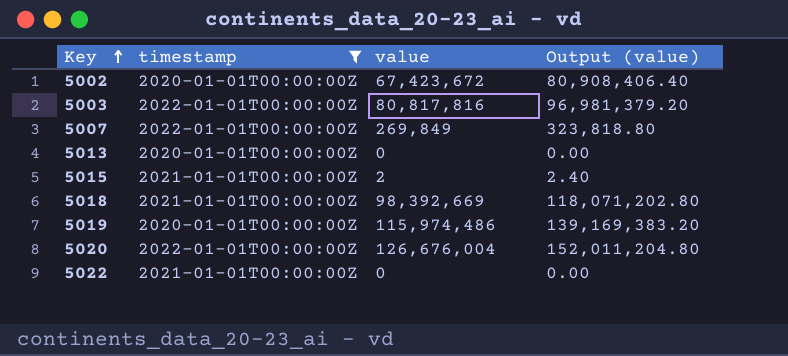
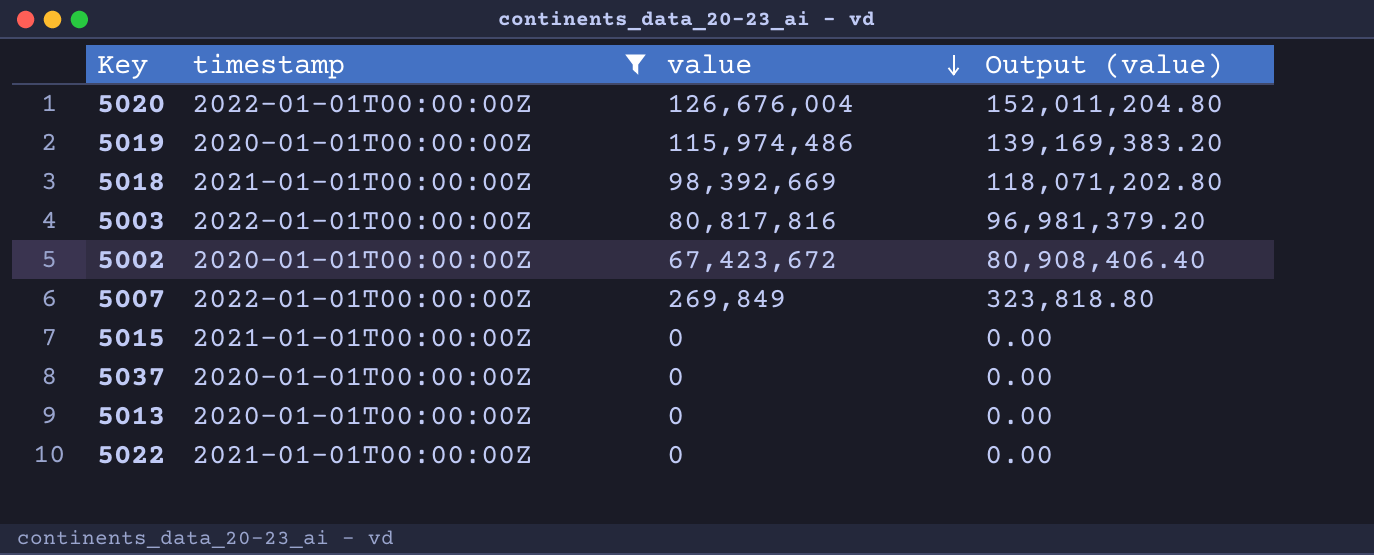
row order: Key ascending -> value descending
5015 | value: 2 -> 0
5015 | Output (value): 2.40 -> 0.00
row 5037: none -> 2020-01-01T00:00:00Z | 0 | 0.00

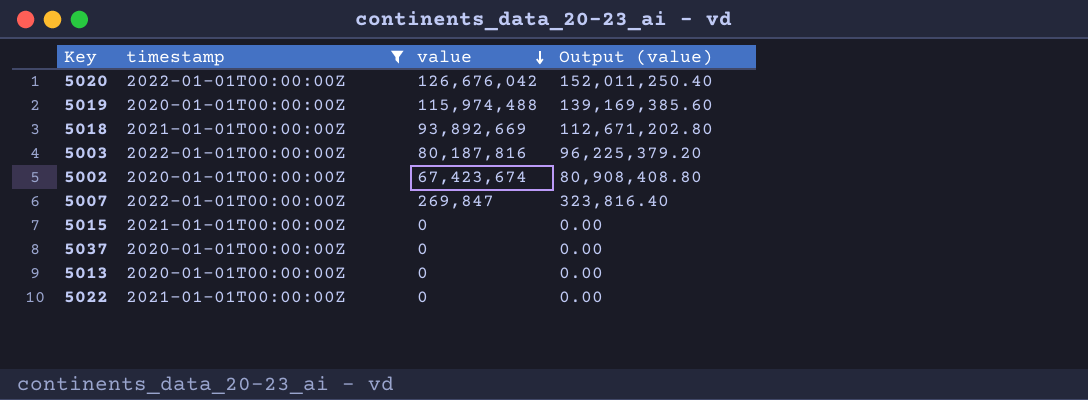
5020 | value: 126,676,004 -> 126,676,042
5020 | Output (value): 152,011,204.80 -> 152,011,250.40
5019 | value: 115,974,486 -> 115,974,488
5019 | Output (value): 139,169,383.20 -> 139,169,385.60
5018 | value: 98,392,669 -> 93,892,669
5018 | Output (value): 118,071,202.80 -> 112,671,202.80
5003 | value: 80,817,816 -> 80,187,816
5003 | Output (value): 96,981,379.20 -> 96,225,379.20
5002 | value: 67,423,672 -> 67,423,674
5002 | Output (value): 80,908,406.40 -> 80,908,408.80
5007 | value: 269,849 -> 269,847
5007 | Output (value): 323,818.80 -> 323,816.40

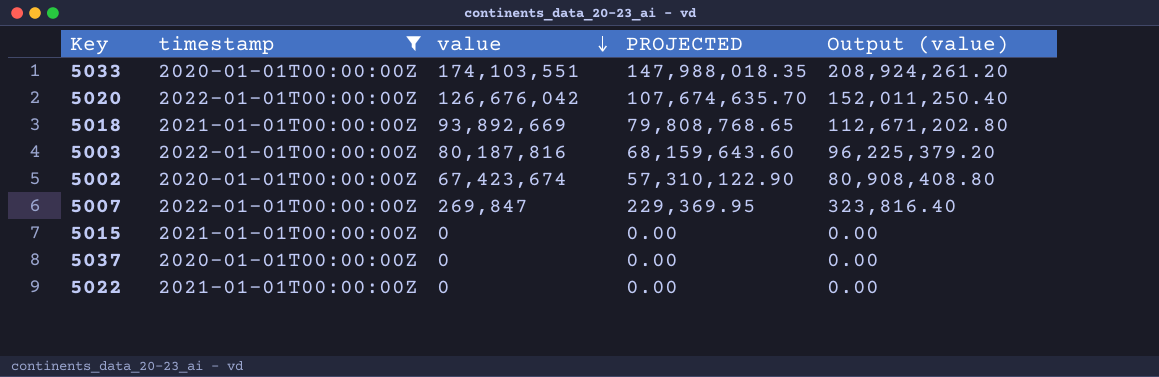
column PROJECTED | formula: none -> [value] * 0.85
row 5019: 2020-01-01T00:00:00Z | 115,974,488 | 139,169,385.60 -> none
row 5013: 2020-01-01T00:00:00Z | 0 | 0.00 -> none
row 5033: none -> 2020-01-01T00:00:00Z | 174,103,551 | 147,988,018.35 | 208,924,261.20

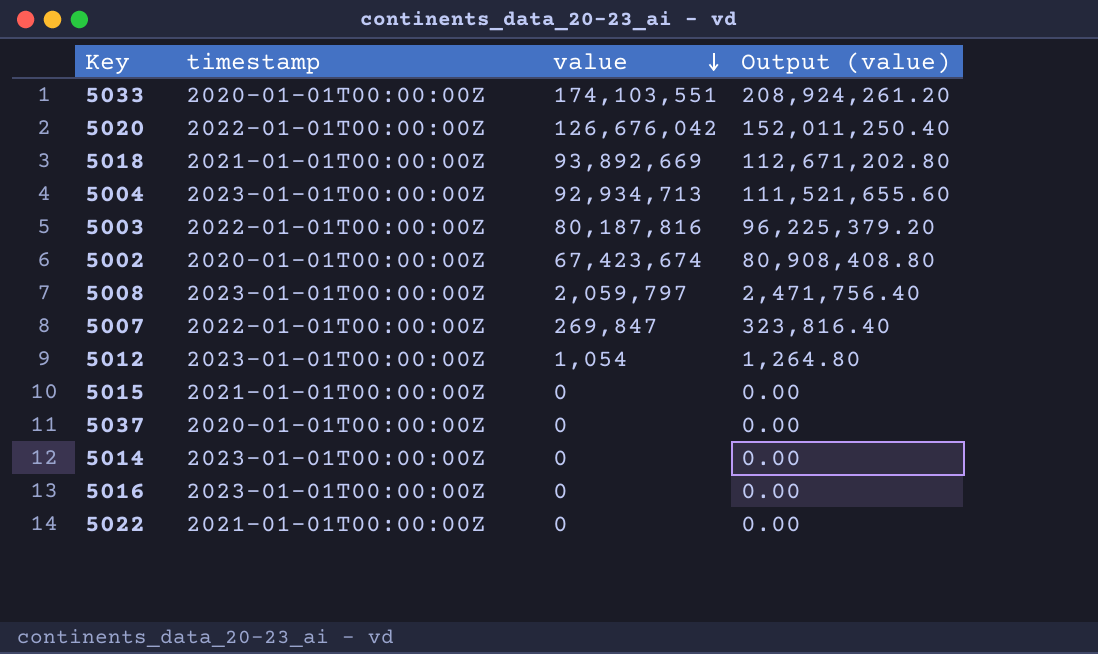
filter: timestamp != 2023-01-01T00:00:00Z -> none
column PROJECTED | formula: [value] * 0.85 -> none

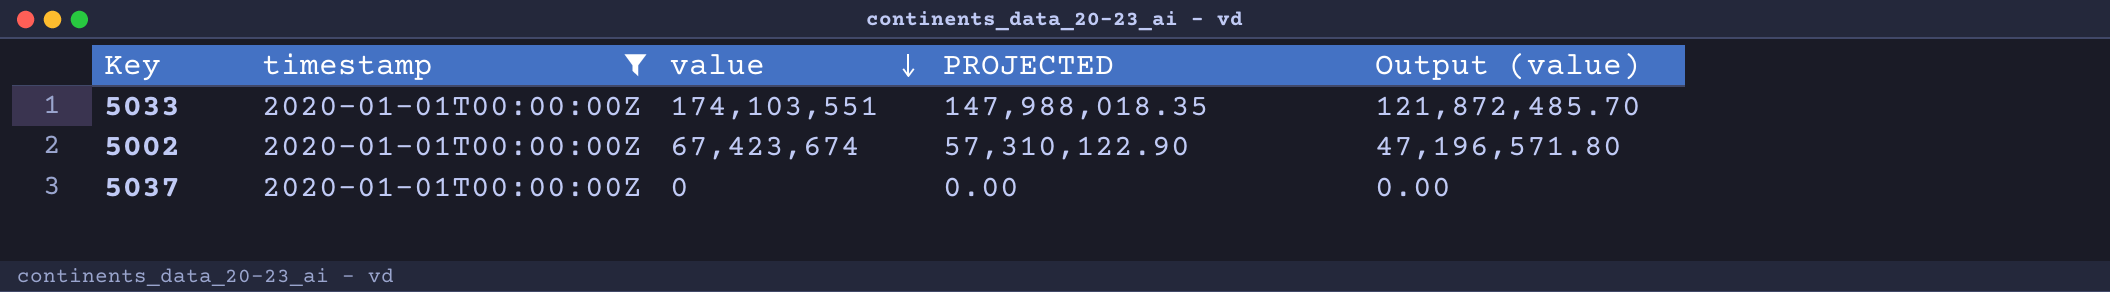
filter: none -> timestamp = 2020-01-01T00:00:00Z
column PROJECTED | formula: none -> [value] * 0.85
column Output (value) | formula: [value] * 1.2 -> [value] * 0.7

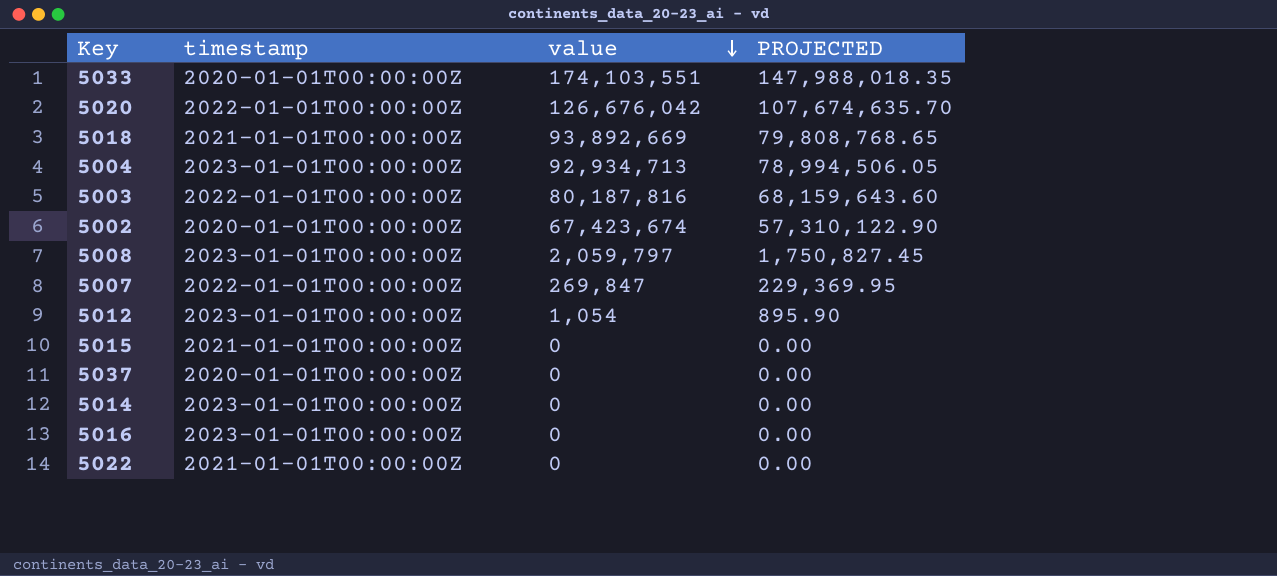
filter: timestamp = 2020-01-01T00:00:00Z -> none
column Output (value) | formula: [value] * 0.7 -> none

